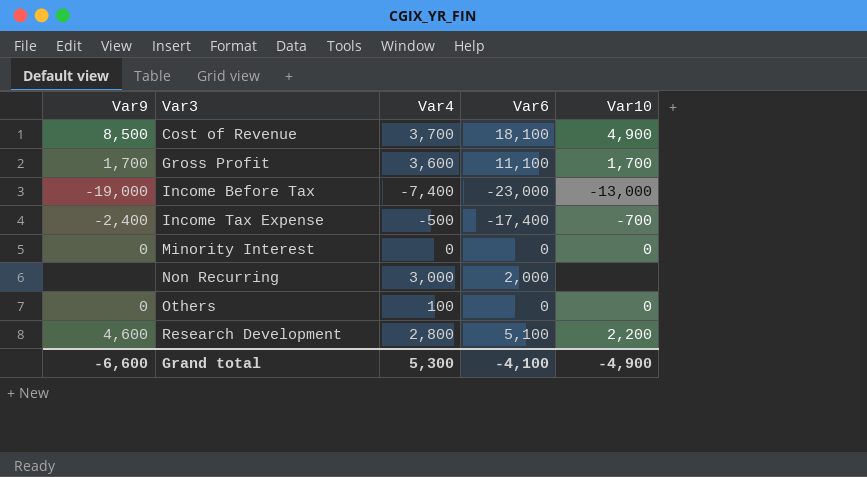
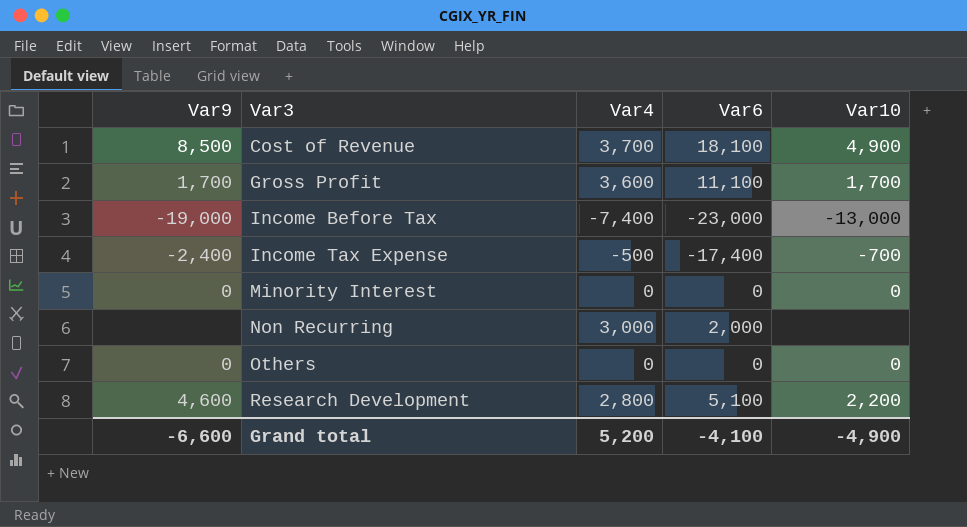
Others | Var4: 100 -> 0
Grand total | Var4: 5,300 -> 5,200

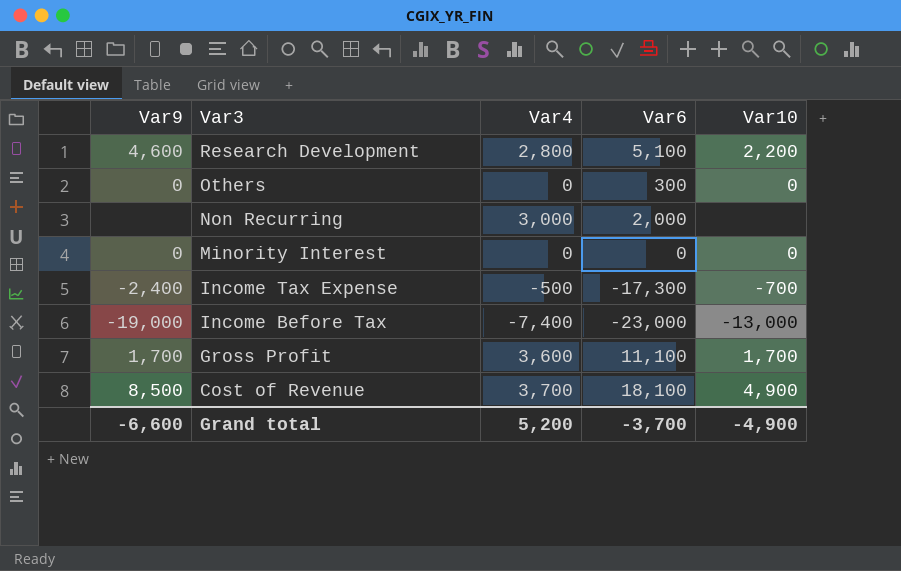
row order: Var3 ascending -> Var3 descending
Others | Var6: 0 -> 300
Income Tax Expense | Var6: -17,400 -> -17,300
Grand total | Var6: -4,100 -> -3,700

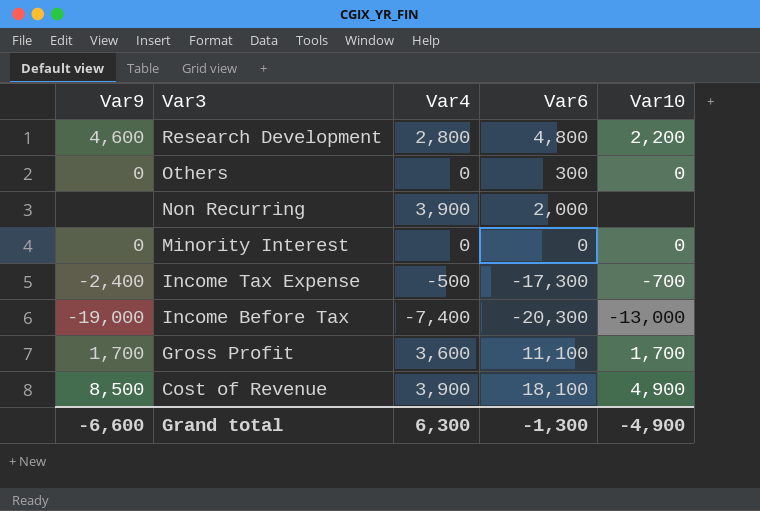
Research Development | Var6: 5,100 -> 4,800
Non Recurring | Var4: 3,000 -> 3,900
Income Before Tax | Var6: -23,000 -> -20,300
Cost of Revenue | Var4: 3,700 -> 3,900
Grand total | Var4: 5,200 -> 6,300
Grand total | Var6: -3,700 -> -1,300

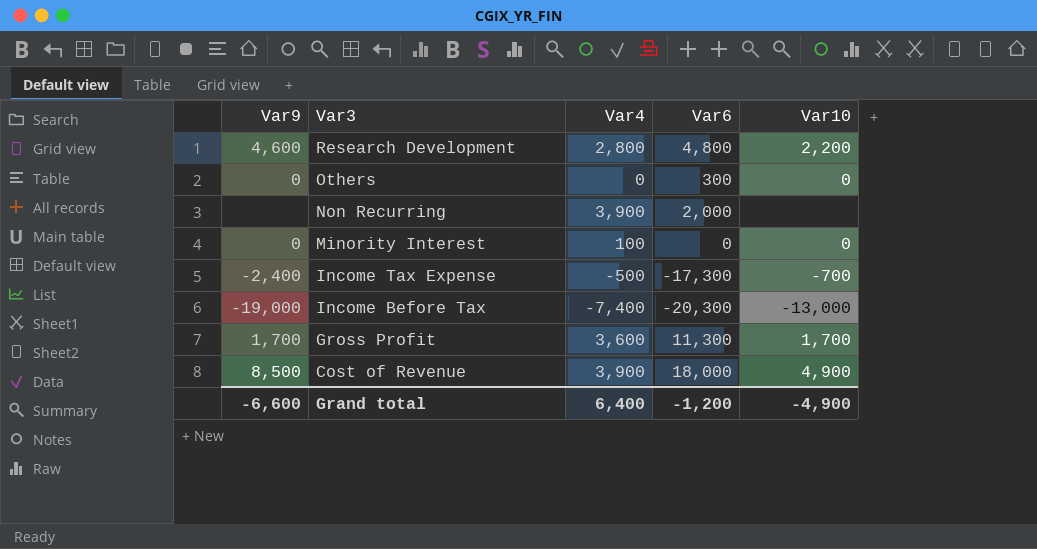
Minority Interest | Var4: 0 -> 100
Gross Profit | Var6: 11,100 -> 11,300
Cost of Revenue | Var6: 18,100 -> 18,000
Grand total | Var4: 6,300 -> 6,400
Grand total | Var6: -1,300 -> -1,200

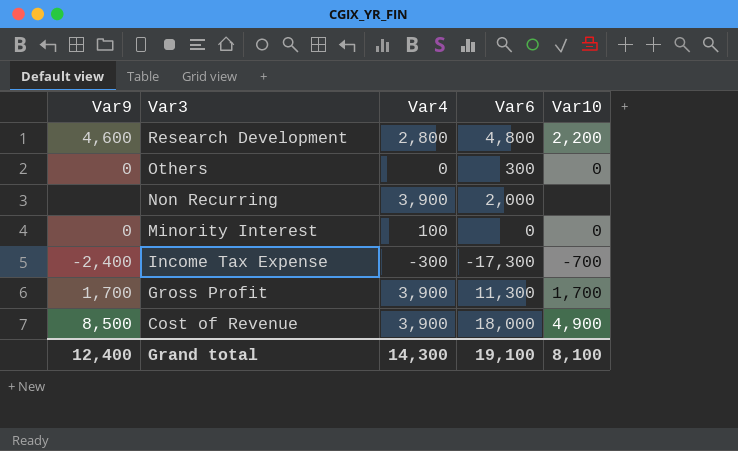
row Income Before Tax: -19,000 | -7,400 | -20,300 | -13,000 -> none
Income Tax Expense | Var4: -500 -> -300
Gross Profit | Var4: 3,600 -> 3,900
Grand total | Var9: -6,600 -> 12,400
Grand total | Var4: 6,400 -> 14,300
Grand total | Var6: -1,200 -> 19,100
Grand total | Var10: -4,900 -> 8,100

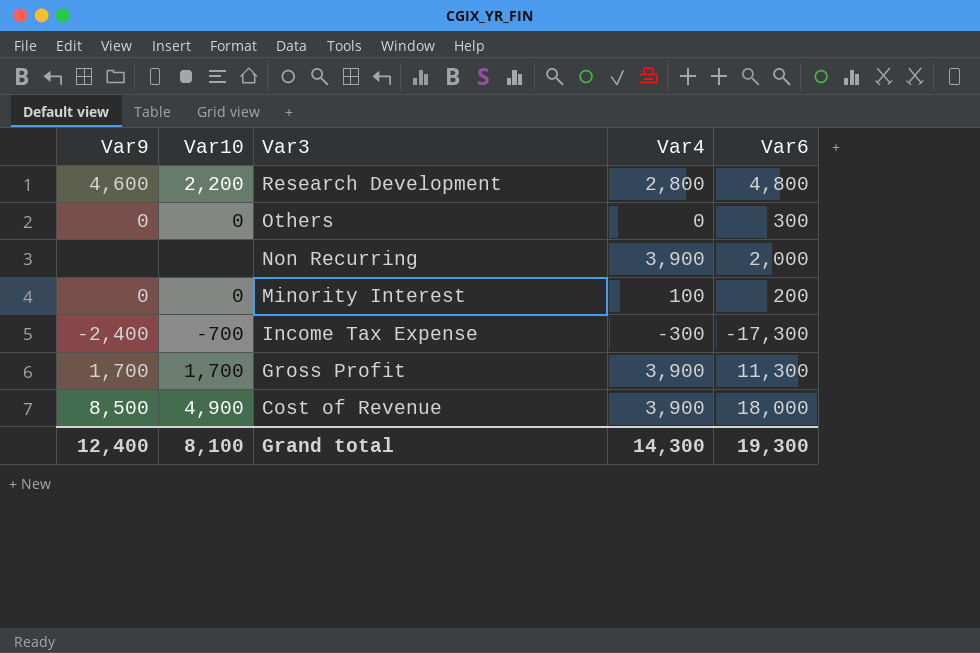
column Var10 | position: 5 -> 2
Minority Interest | Var6: 0 -> 200
Grand total | Var6: 19,100 -> 19,300

